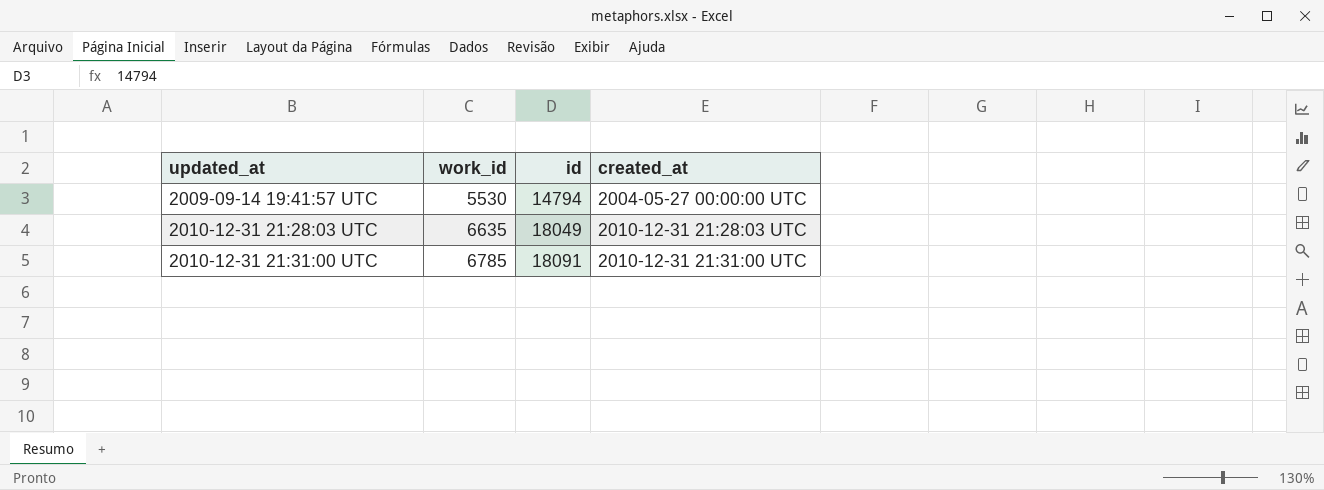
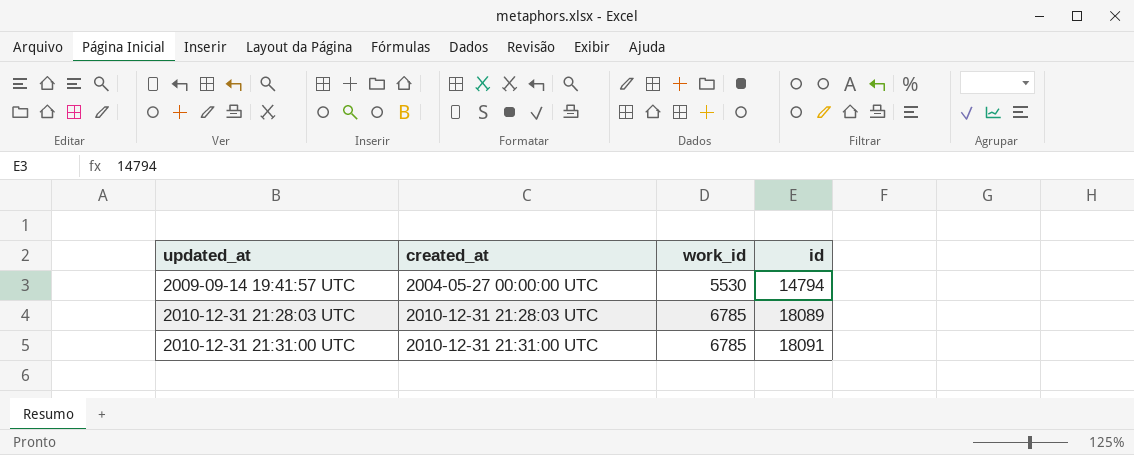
column created_at | position: 4 -> 2
2010-12-31 21:28:03 UTC | work_id: 6635 -> 6785
2010-12-31 21:28:03 UTC | id: 18049 -> 18089

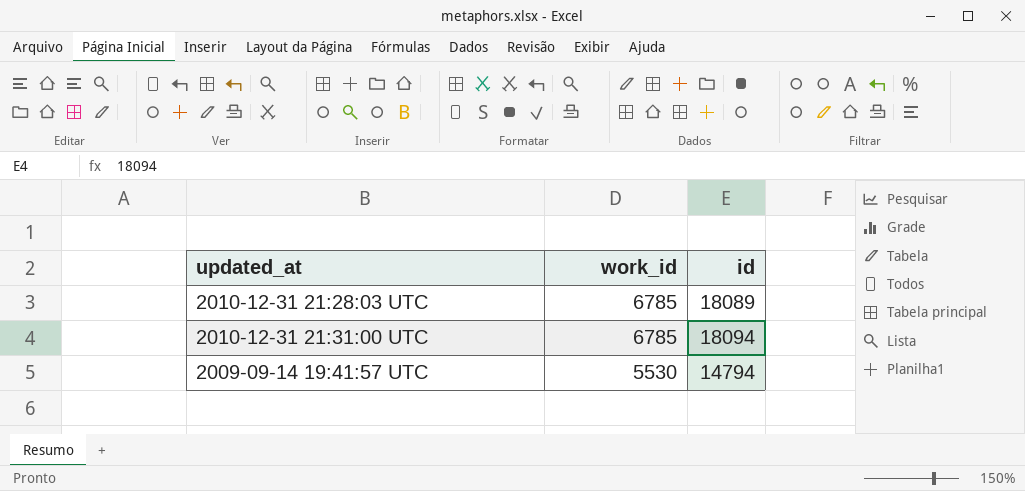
row order: updated_at ascending -> work_id descending
column created_at | position: 2 -> none
2010-12-31 21:31:00 UTC | id: 18091 -> 18094

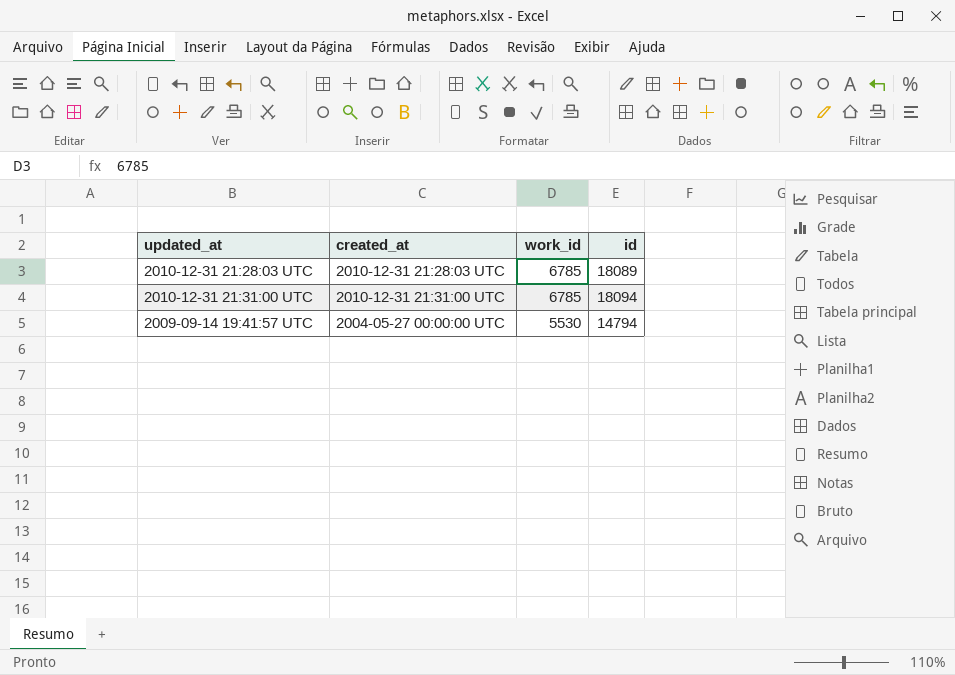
column created_at | position: none -> 2

